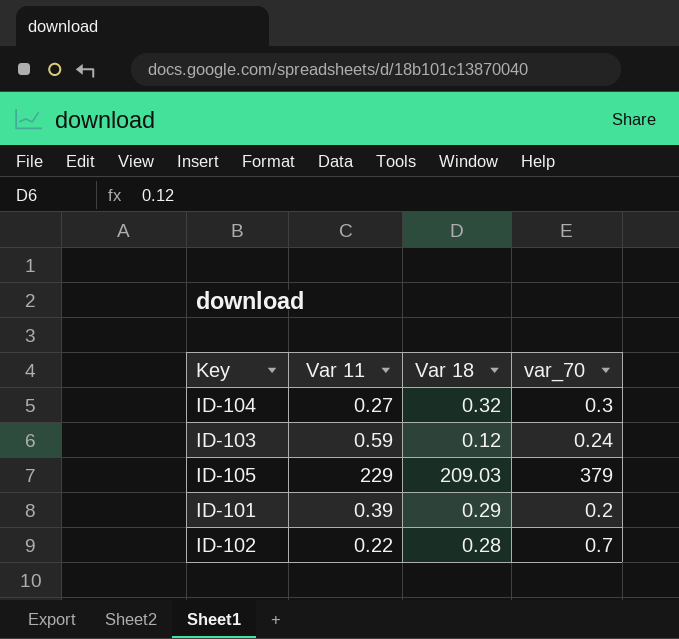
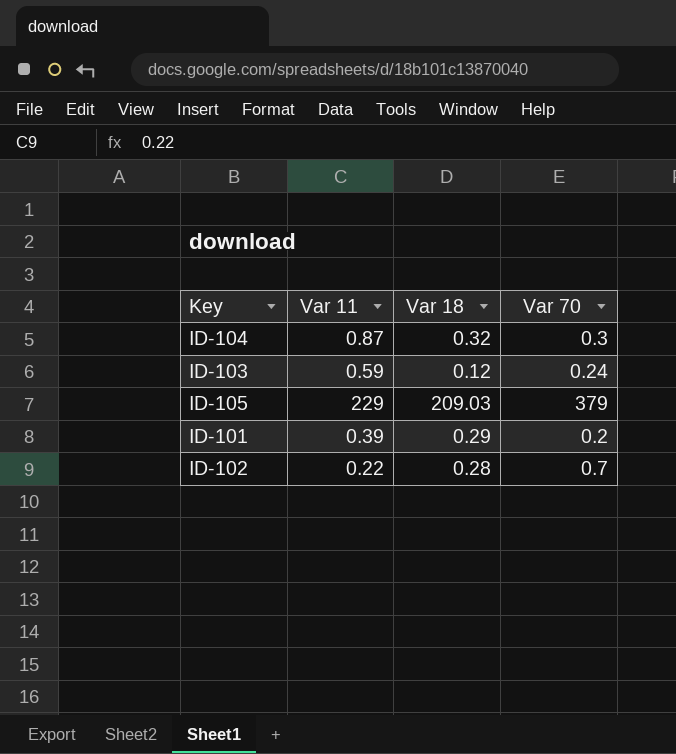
column name: var_70 -> Var 70
ID-104 | Var 11: 0.27 -> 0.87

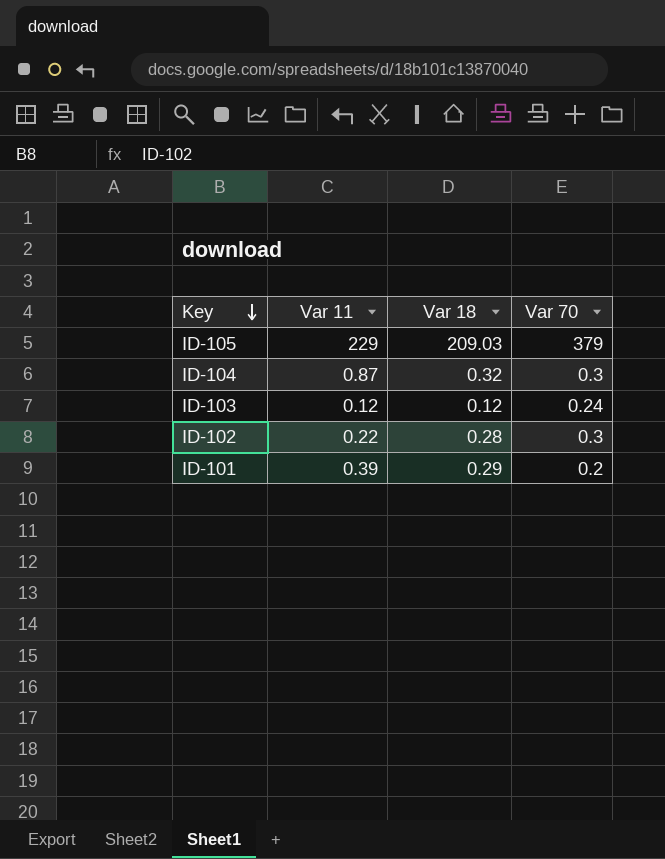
row order: none -> Key descending
ID-103 | Var 11: 0.59 -> 0.12
ID-102 | Var 70: 0.7 -> 0.3

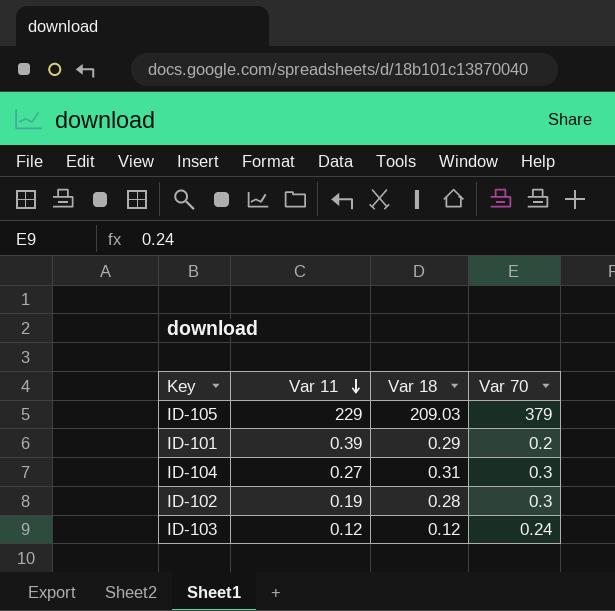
row order: Key descending -> Var 11 descending
ID-104 | Var 11: 0.87 -> 0.27
ID-104 | Var 18: 0.32 -> 0.31
ID-102 | Var 11: 0.22 -> 0.19

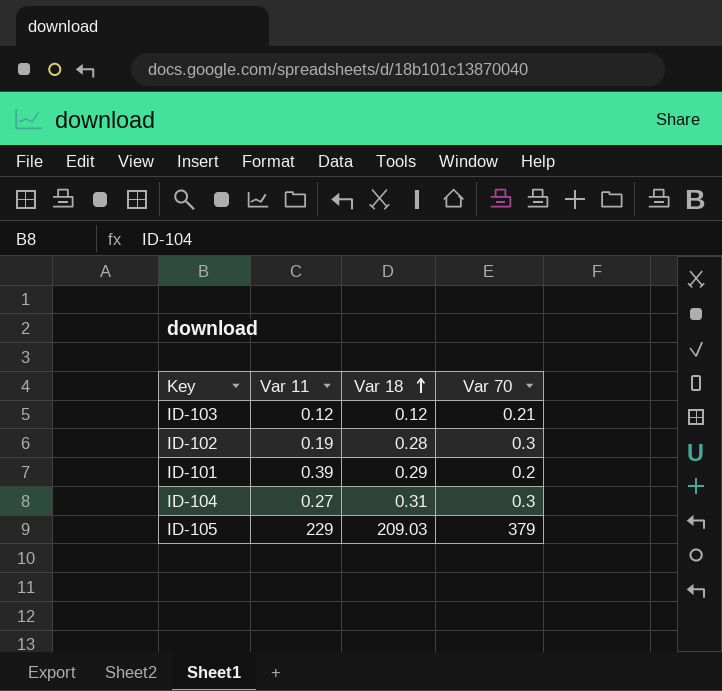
row order: Var 11 descending -> Var 18 ascending
ID-103 | Var 70: 0.24 -> 0.21

